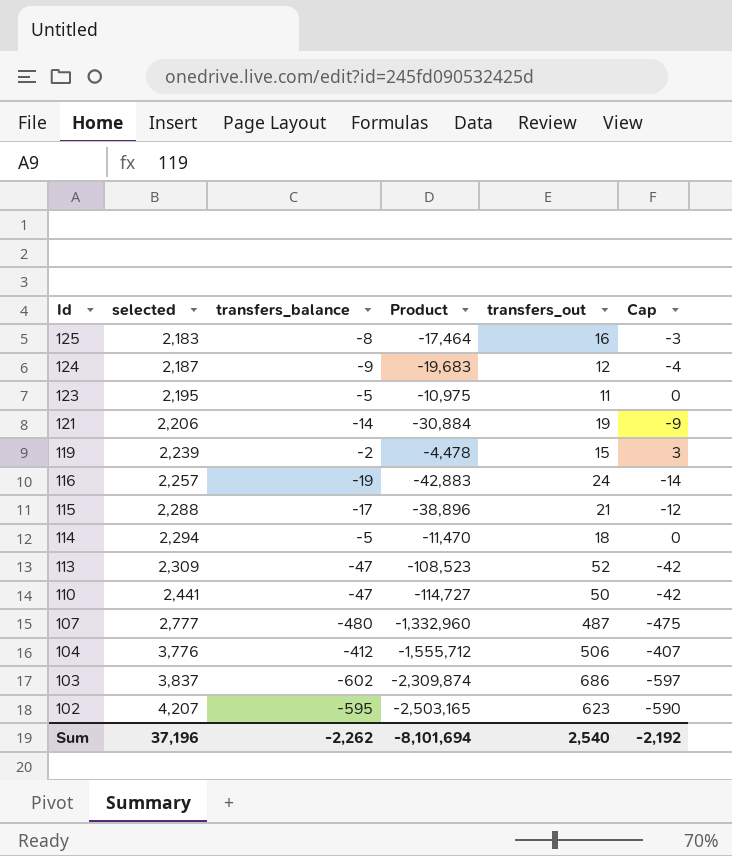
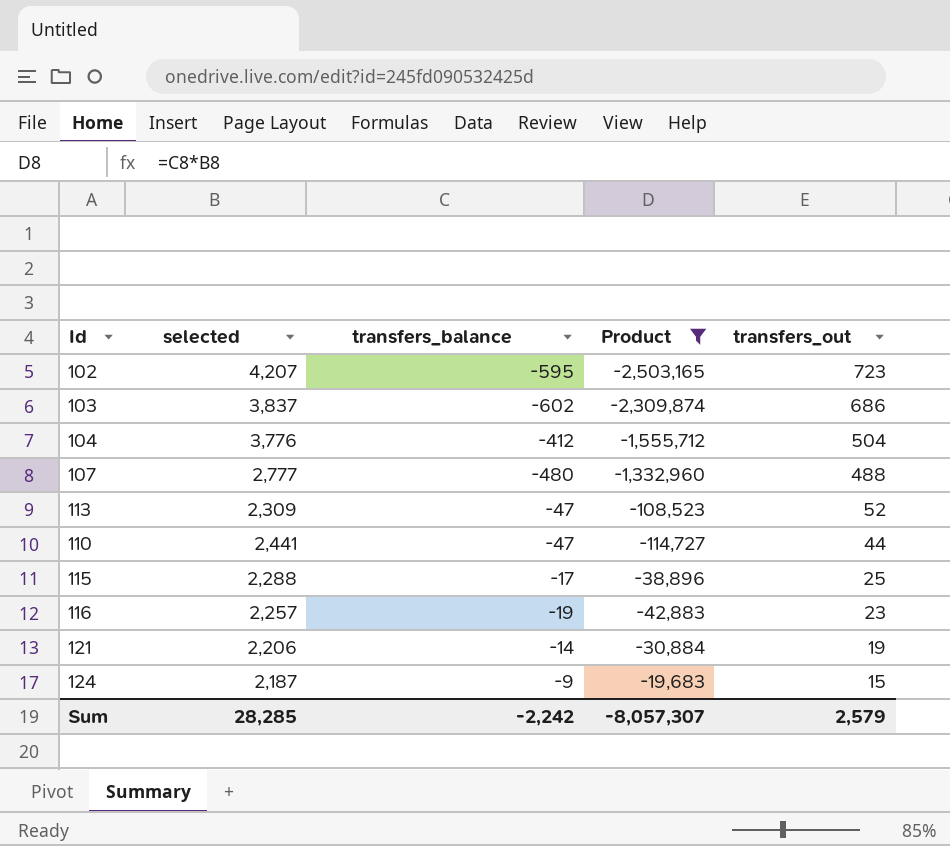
filter: none -> Product <= -19,683
row order: Id descending -> transfers_out descending
column Cap | formula: [transfers_balance] + 5 -> none
102 | transfers_out: 623 -> 723
104 | transfers_out: 506 -> 504
107 | transfers_out: 487 -> 488
110 | transfers_out: 50 -> 44
115 | transfers_out: 21 -> 25
116 | transfers_out: 24 -> 23
124 | transfers_out: 12 -> 15
Sum | selected: 37,196 -> 28,285
Sum | transfers_balance: -2,262 -> -2,242
Sum | Product: -8,101,694 -> -8,057,307
Sum | transfers_out: 2,540 -> 2,579

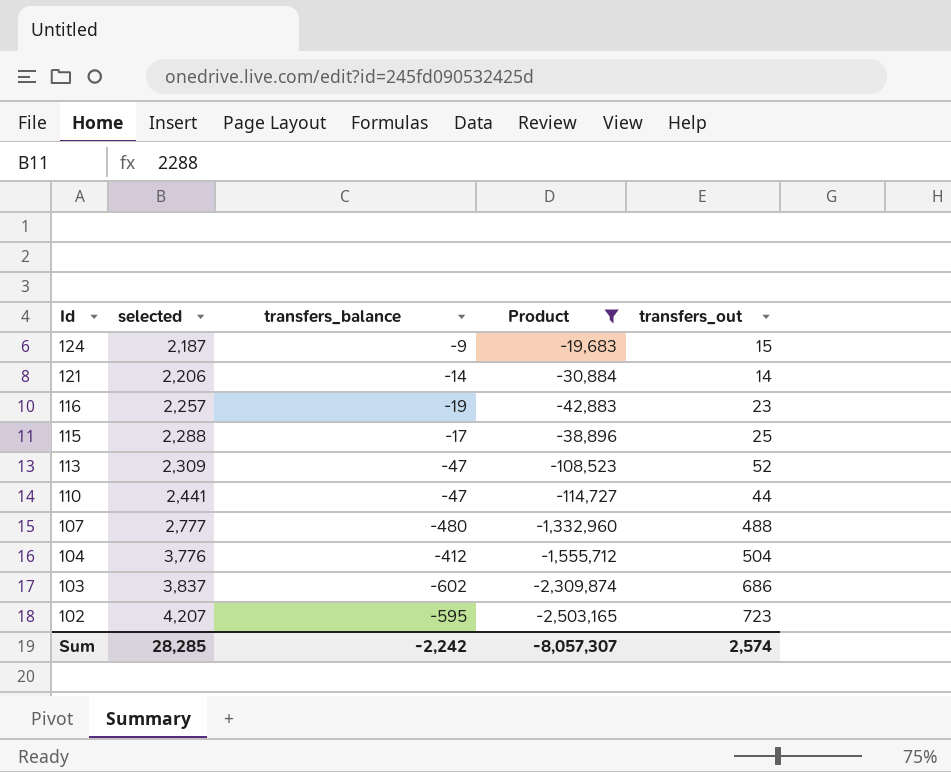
row order: transfers_out descending -> Id descending
121 | transfers_out: 19 -> 14
Sum | transfers_out: 2,579 -> 2,574

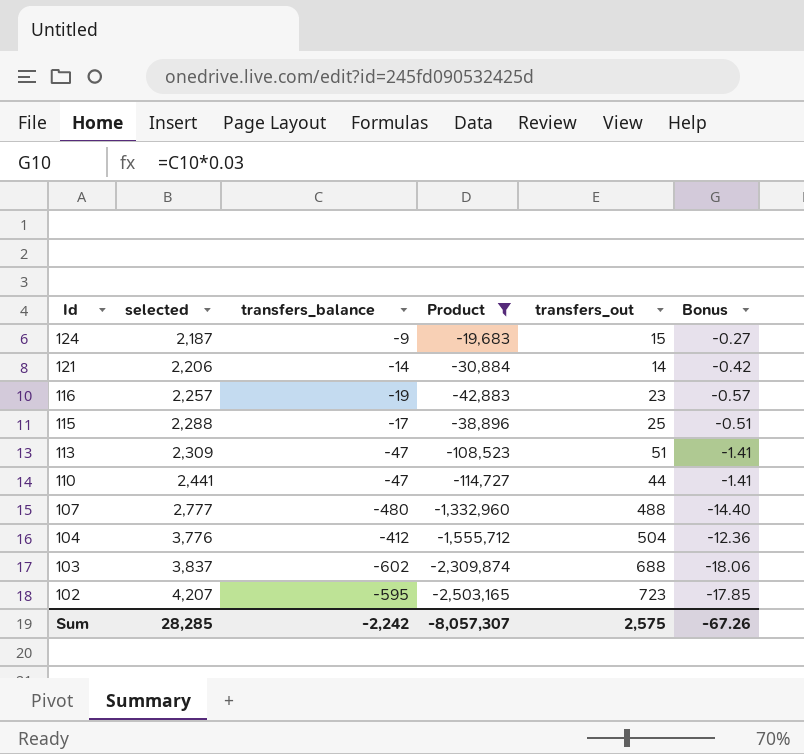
column Bonus | formula: none -> [transfers_balance] * 0.03
113 | transfers_out: 52 -> 51
103 | transfers_out: 686 -> 688
Sum | transfers_out: 2,574 -> 2,575

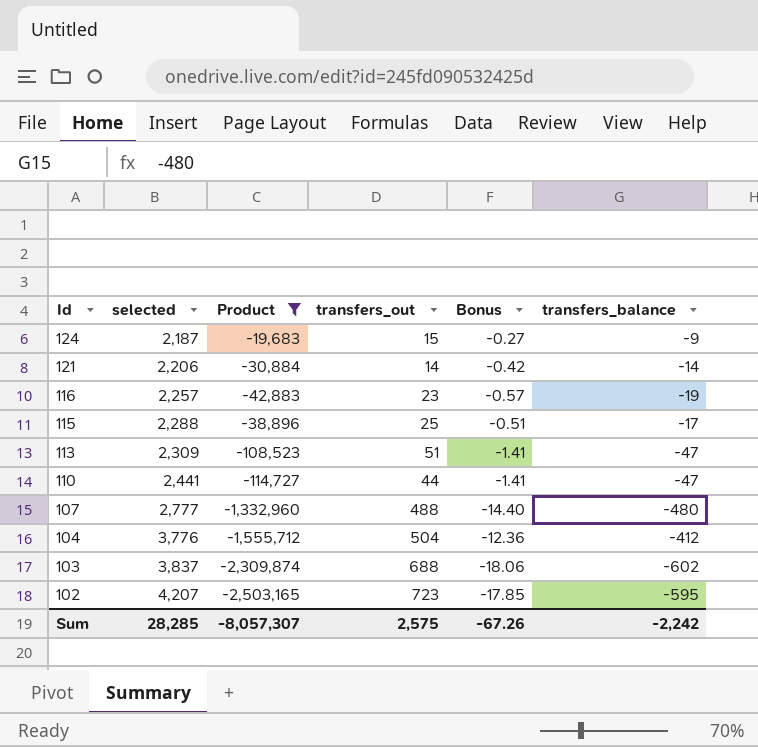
column transfers_balance | position: 3 -> 6

